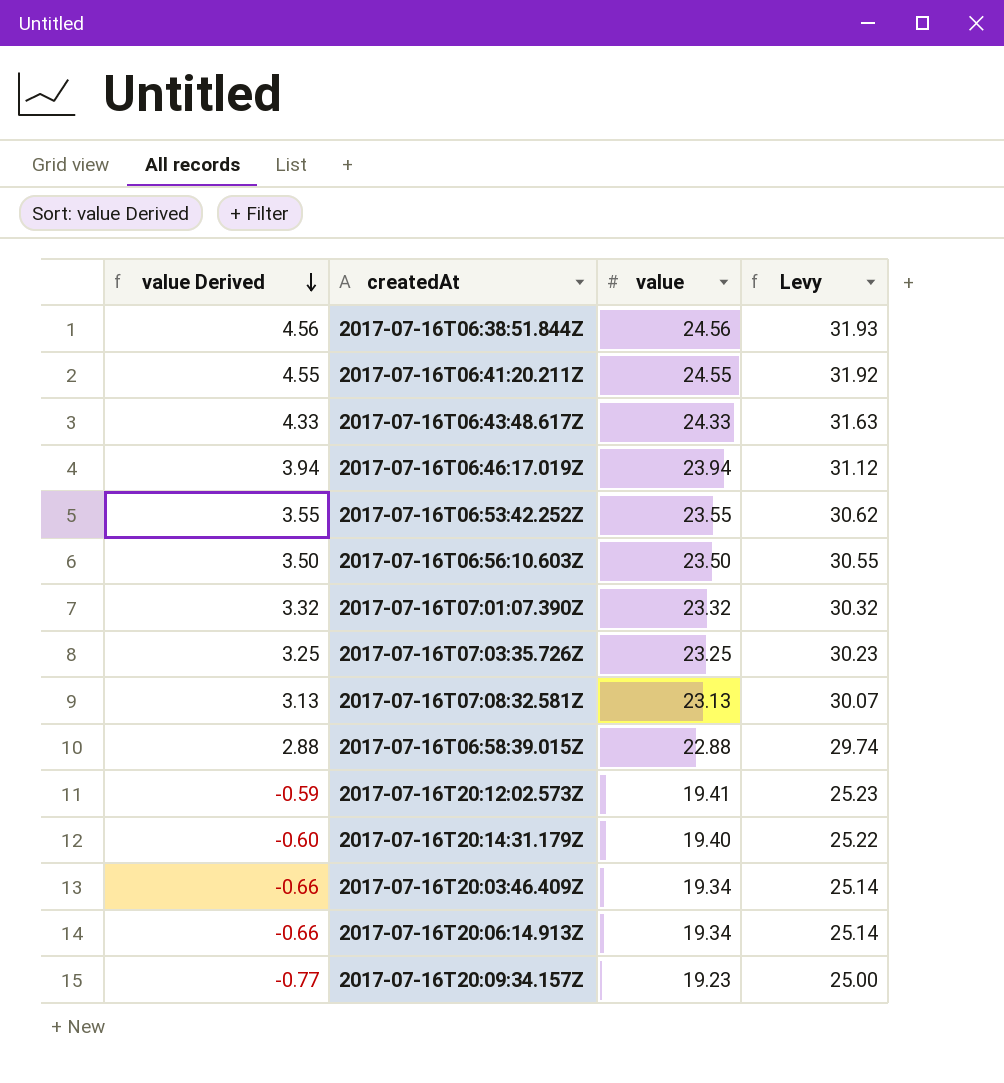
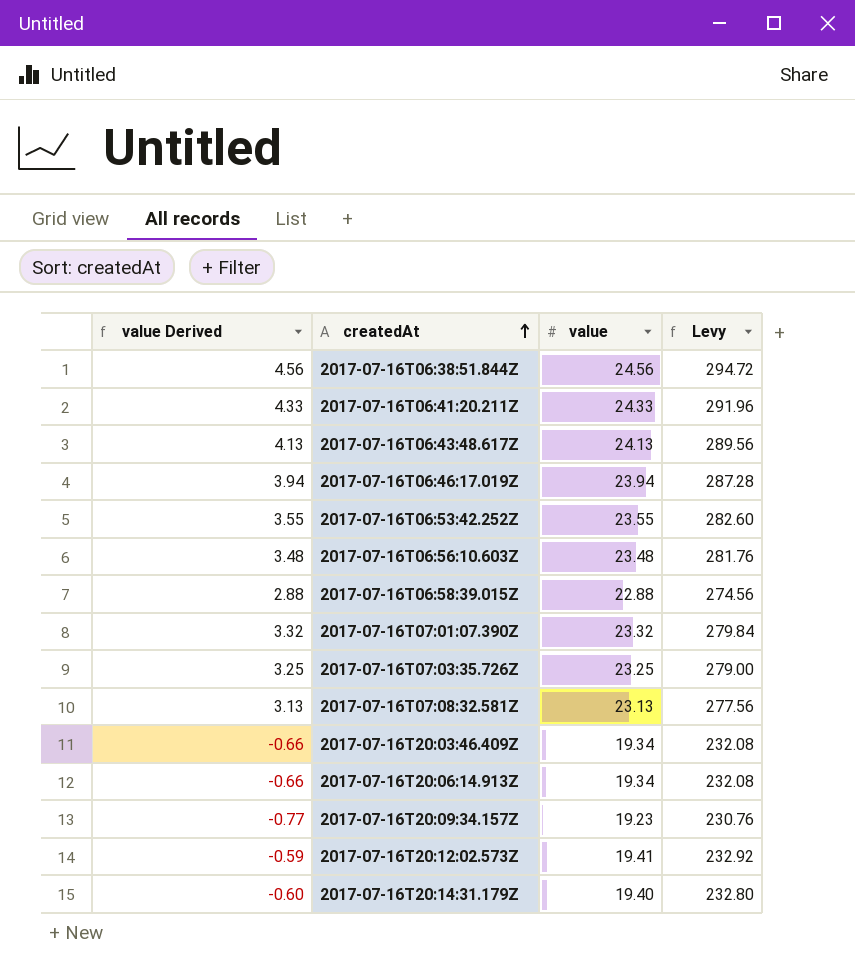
row order: value Derived descending -> createdAt ascending
column Levy | formula: [value] * 1.3 -> [value] * 12
2017-07-16T06:41:20.211Z | value Derived: 4.55 -> 4.33
2017-07-16T06:41:20.211Z | value: 24.55 -> 24.33
2017-07-16T06:43:48.617Z | value Derived: 4.33 -> 4.13
2017-07-16T06:43:48.617Z | value: 24.33 -> 24.13
2017-07-16T06:56:10.603Z | value Derived: 3.50 -> 3.48
2017-07-16T06:56:10.603Z | value: 23.50 -> 23.48

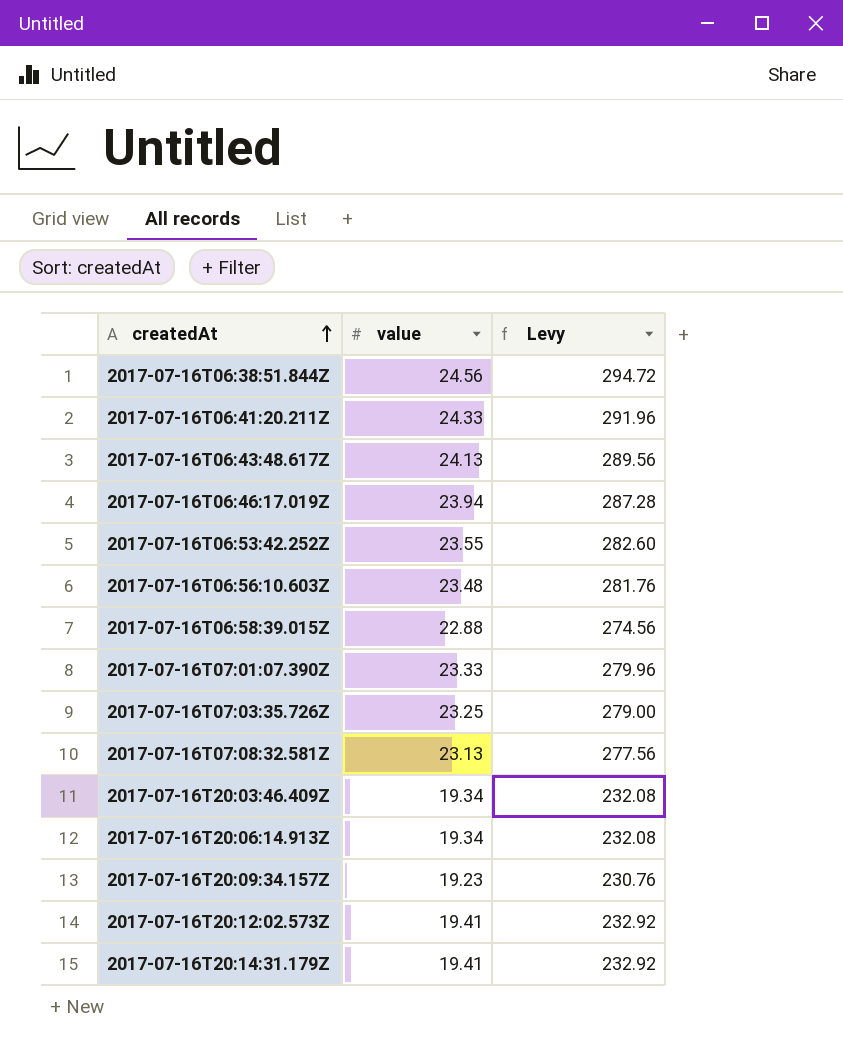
column value Derived | formula: [value] - 20 -> none
2017-07-16T07:01:07.390Z | value: 23.32 -> 23.33
2017-07-16T07:01:07.390Z | Levy: 279.84 -> 279.96
2017-07-16T20:14:31.179Z | value: 19.40 -> 19.41
2017-07-16T20:14:31.179Z | Levy: 232.80 -> 232.92

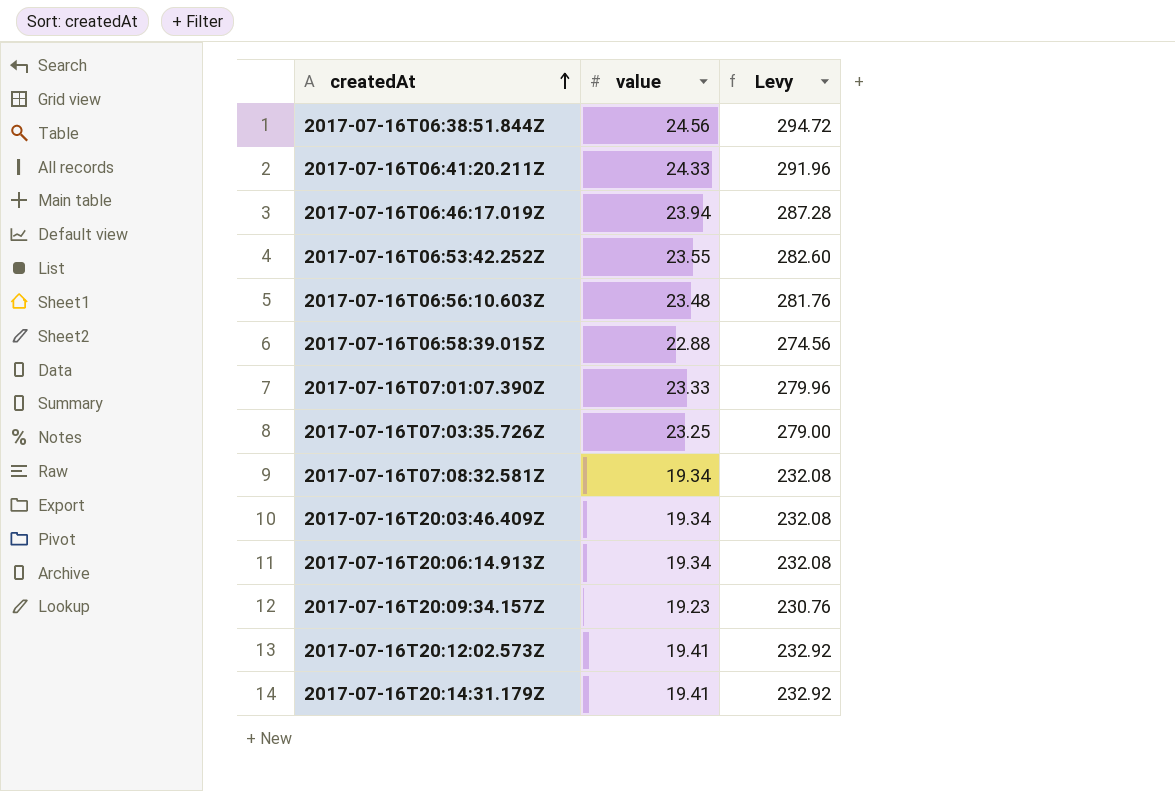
row 2017-07-16T06:43:48.617Z: 24.13 | 289.56 -> none
2017-07-16T07:08:32.581Z | value: 23.13 -> 19.34
2017-07-16T07:08:32.581Z | Levy: 277.56 -> 232.08

